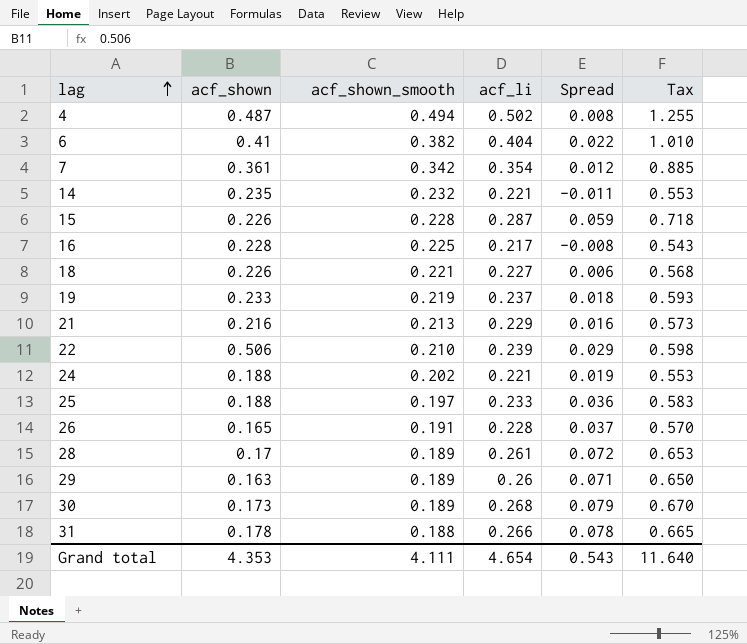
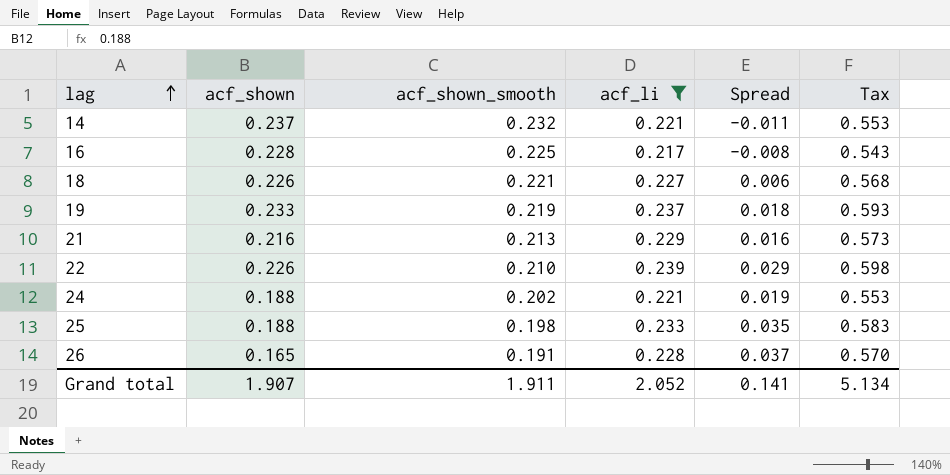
filter: none -> acf_li <= 0.239
14 | acf_shown: 0.235 -> 0.237
22 | acf_shown: 0.506 -> 0.226
25 | acf_shown_smooth: 0.197 -> 0.198
25 | Spread: 0.036 -> 0.035
Grand total | acf_shown: 4.353 -> 1.907
Grand total | acf_shown_smooth: 4.111 -> 1.911
Grand total | acf_li: 4.654 -> 2.052
Grand total | Spread: 0.543 -> 0.141
Grand total | Tax: 11.640 -> 5.134

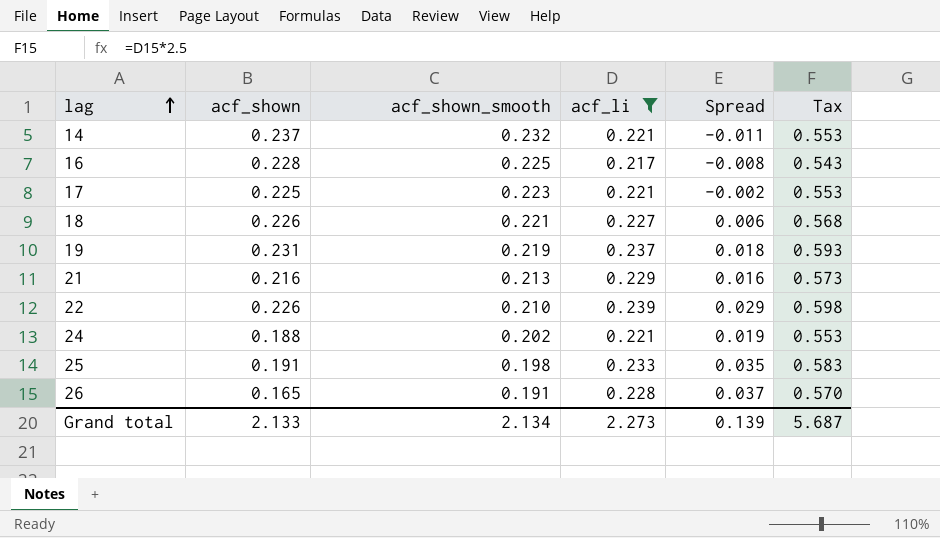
row 17: none -> 0.225 | 0.223 | 0.221 | -0.002 | 0.553
19 | acf_shown: 0.233 -> 0.231
25 | acf_shown: 0.188 -> 0.191
Grand total | acf_shown: 1.907 -> 2.133
Grand total | acf_shown_smooth: 1.911 -> 2.134
Grand total | acf_li: 2.052 -> 2.273
Grand total | Spread: 0.141 -> 0.139
Grand total | Tax: 5.134 -> 5.687

